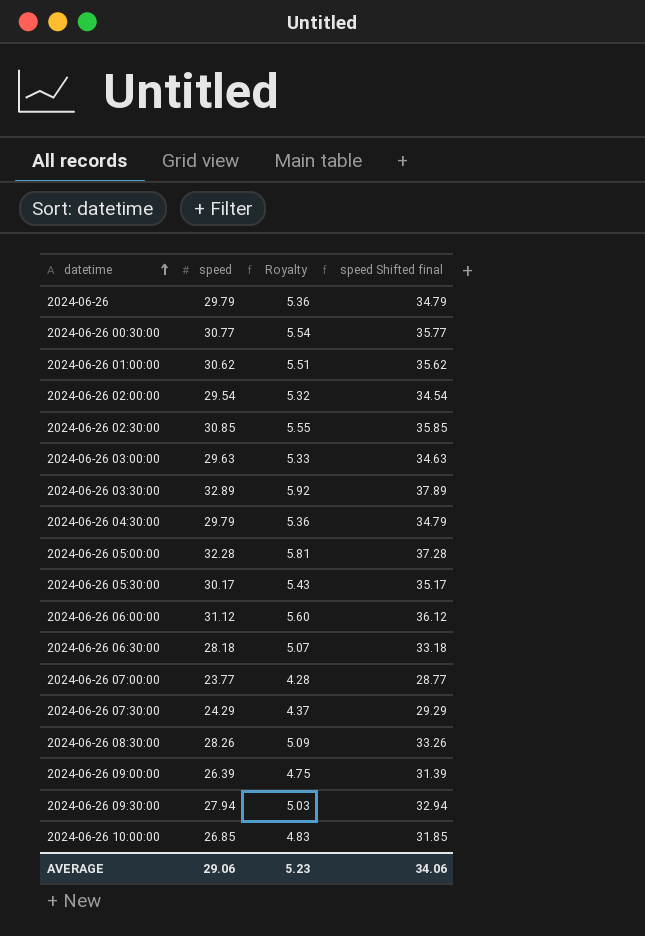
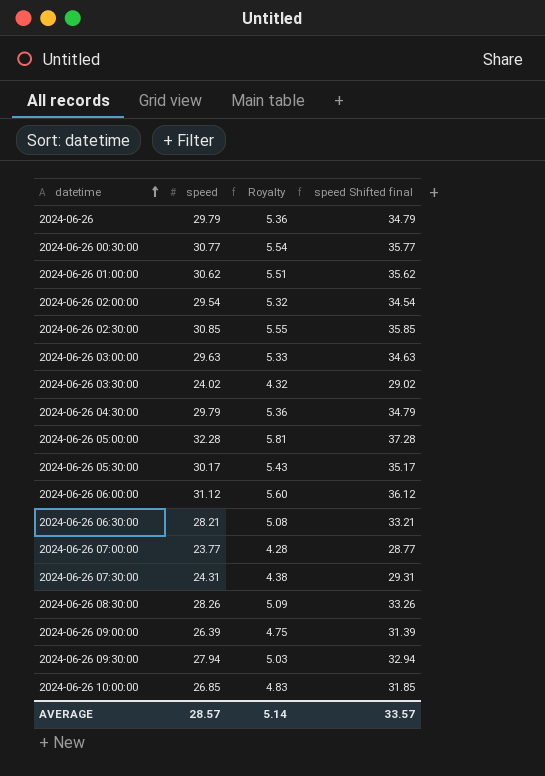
2024-06-26 03:30:00 | speed: 32.89 -> 24.02
2024-06-26 03:30:00 | Royalty: 5.92 -> 4.32
2024-06-26 03:30:00 | speed Shifted final: 37.89 -> 29.02
2024-06-26 06:30:00 | speed: 28.18 -> 28.21
2024-06-26 06:30:00 | Royalty: 5.07 -> 5.08
2024-06-26 06:30:00 | speed Shifted final: 33.18 -> 33.21
2024-06-26 07:30:00 | speed: 24.29 -> 24.31
2024-06-26 07:30:00 | Royalty: 4.37 -> 4.38
2024-06-26 07:30:00 | speed Shifted final: 29.29 -> 29.31
AVERAGE | speed: 29.06 -> 28.57
AVERAGE | Royalty: 5.23 -> 5.14
AVERAGE | speed Shifted final: 34.06 -> 33.57

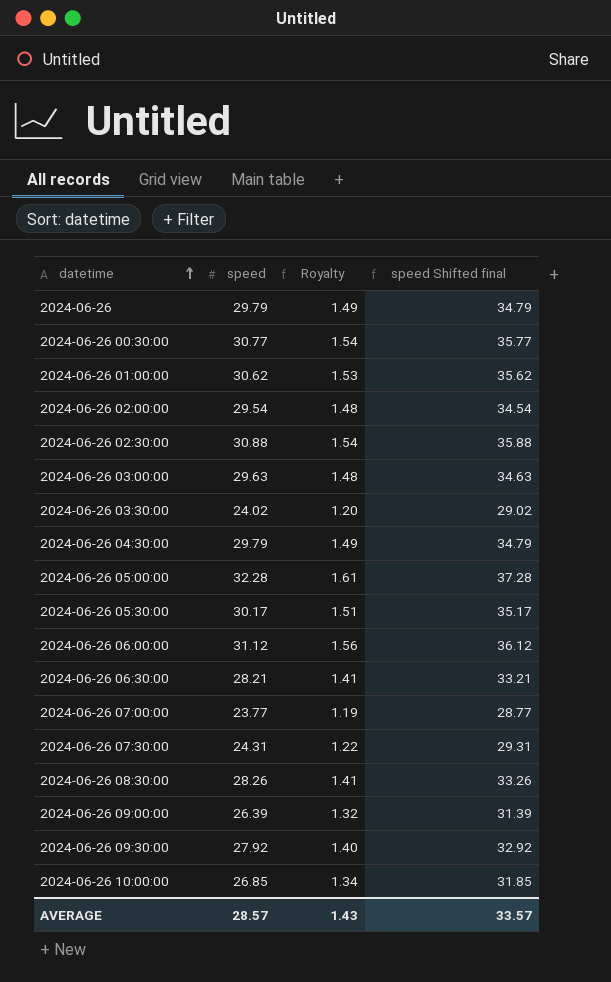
column Royalty | formula: [speed] * 0.18 -> [speed] * 0.05
2024-06-26 02:30:00 | speed: 30.85 -> 30.88
2024-06-26 02:30:00 | speed Shifted final: 35.85 -> 35.88
2024-06-26 09:30:00 | speed: 27.94 -> 27.92
2024-06-26 09:30:00 | speed Shifted final: 32.94 -> 32.92
AVERAGE | Royalty: 5.14 -> 1.43

